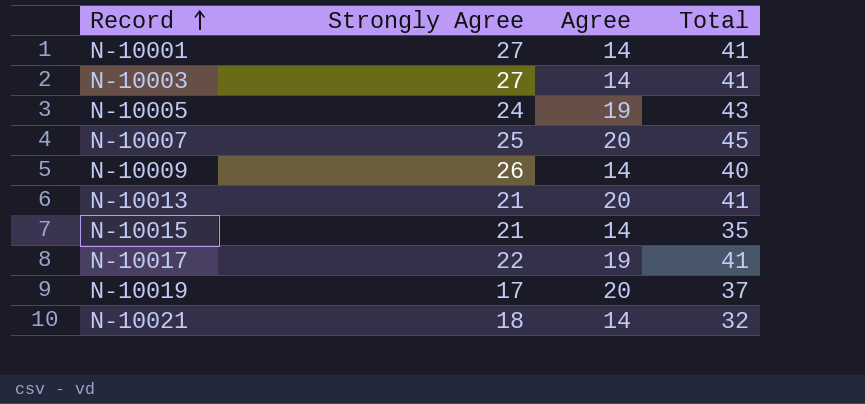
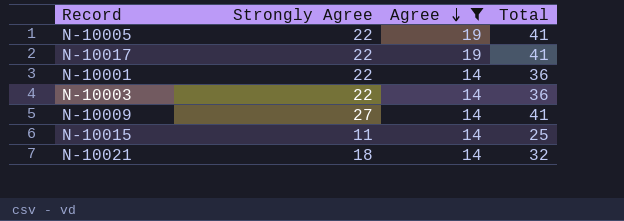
filter: none -> Agree != 20
row order: Record ascending -> Agree descending
N-10005 | Strongly Agree: 24 -> 22
N-10005 | Total: 43 -> 41
N-10001 | Strongly Agree: 27 -> 22
N-10001 | Total: 41 -> 36
N-10003 | Strongly Agree: 27 -> 22
N-10003 | Total: 41 -> 36
N-10009 | Strongly Agree: 26 -> 27
N-10009 | Total: 40 -> 41
N-10015 | Strongly Agree: 21 -> 11
N-10015 | Total: 35 -> 25

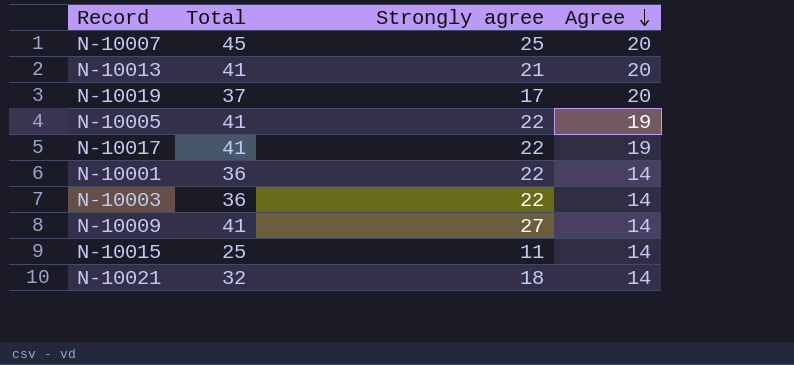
filter: Agree != 20 -> none
column Total | position: 4 -> 2
column name: Strongly Agree -> Strongly agree

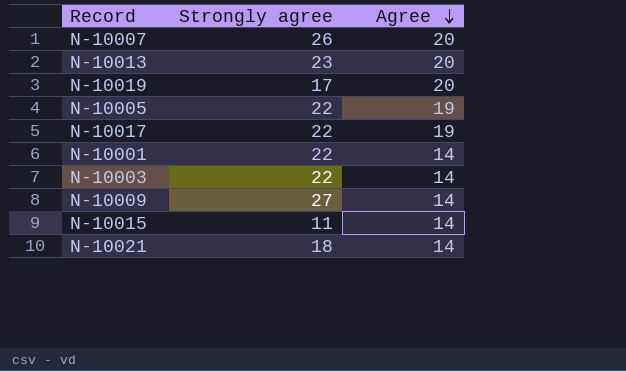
column Total | formula: [Strongly agree] + [Agree] -> none
N-10007 | Strongly agree: 25 -> 26
N-10013 | Strongly agree: 21 -> 23

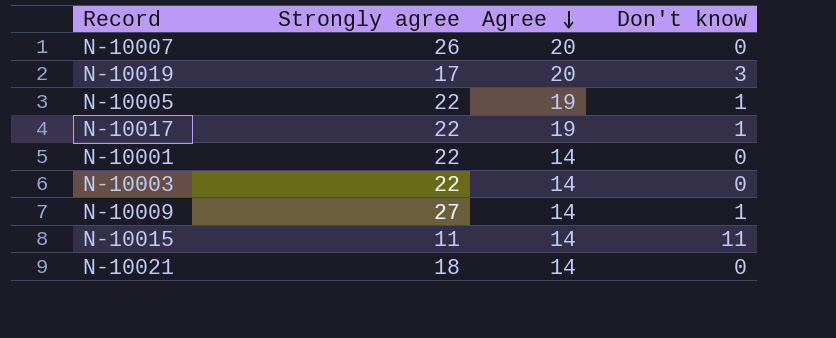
column Don't know | position: none -> 4
row N-10013: 23 | 20 -> none

